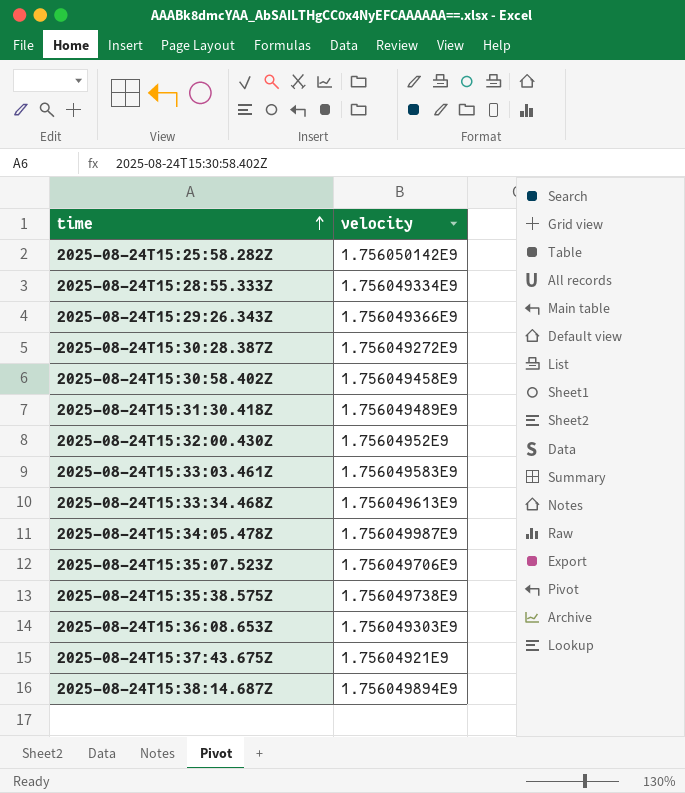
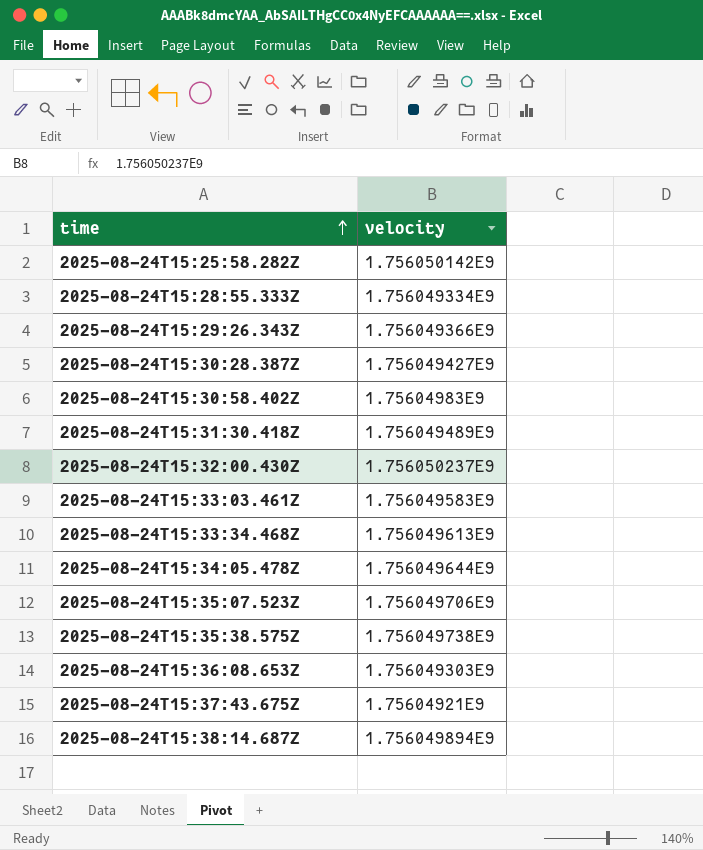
2025-08-24T15:30:28.387Z | velocity: 1.756049272E9 -> 1.756049427E9
2025-08-24T15:30:58.402Z | velocity: 1.756049458E9 -> 1.75604983E9
2025-08-24T15:32:00.430Z | velocity: 1.75604952E9 -> 1.756050237E9
2025-08-24T15:34:05.478Z | velocity: 1.756049987E9 -> 1.756049644E9

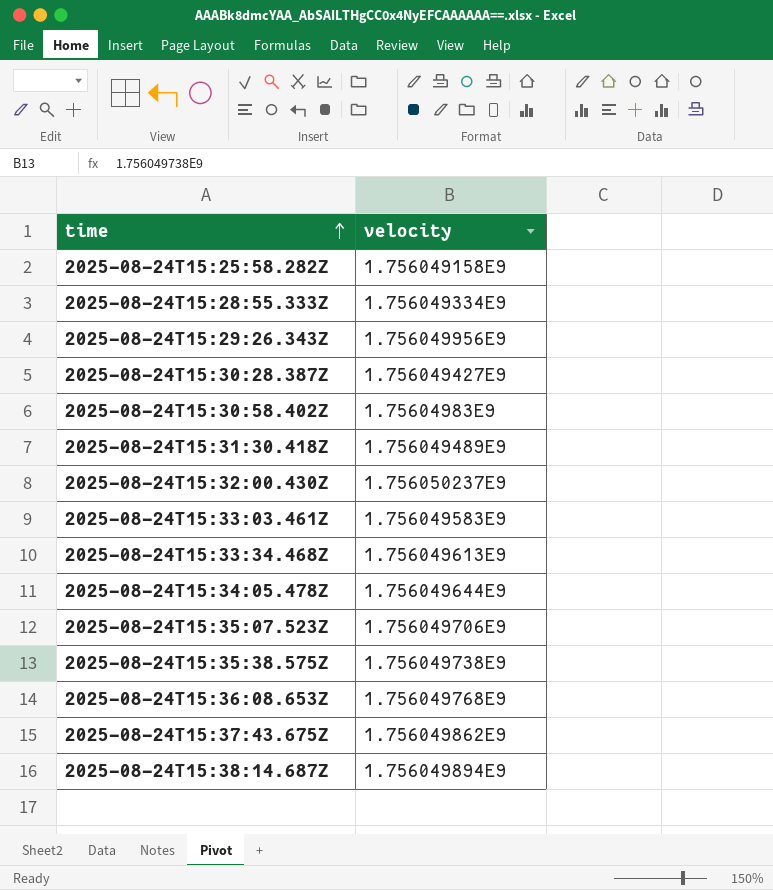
2025-08-24T15:25:58.282Z | velocity: 1.756050142E9 -> 1.756049158E9
2025-08-24T15:29:26.343Z | velocity: 1.756049366E9 -> 1.756049956E9
2025-08-24T15:36:08.653Z | velocity: 1.756049303E9 -> 1.756049768E9
2025-08-24T15:37:43.675Z | velocity: 1.75604921E9 -> 1.756049862E9

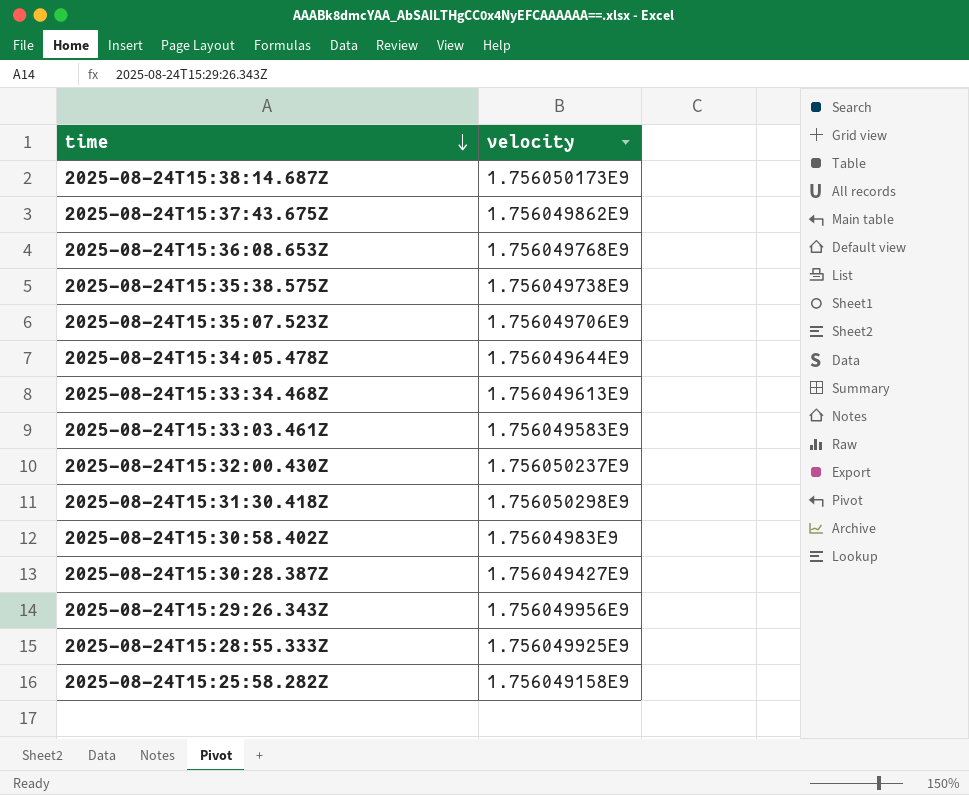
row order: time ascending -> time descending
2025-08-24T15:38:14.687Z | velocity: 1.756049894E9 -> 1.756050173E9
2025-08-24T15:31:30.418Z | velocity: 1.756049489E9 -> 1.756050298E9
2025-08-24T15:28:55.333Z | velocity: 1.756049334E9 -> 1.756049925E9

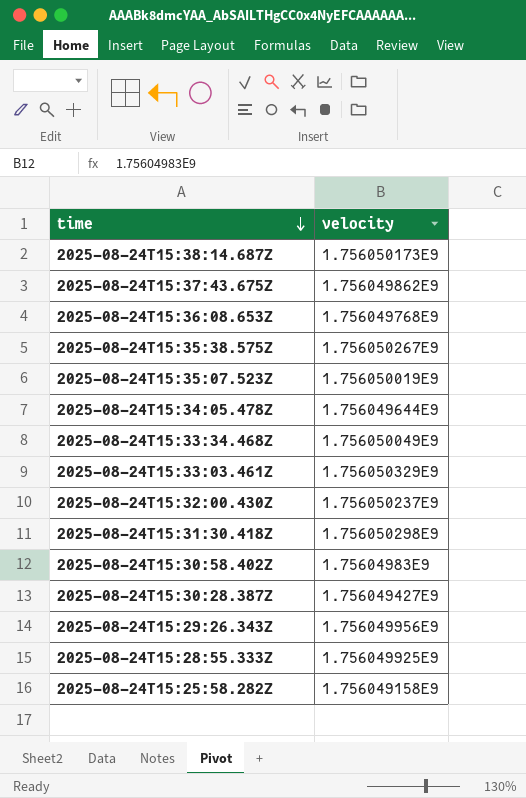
2025-08-24T15:35:38.575Z | velocity: 1.756049738E9 -> 1.756050267E9
2025-08-24T15:35:07.523Z | velocity: 1.756049706E9 -> 1.756050019E9
2025-08-24T15:33:34.468Z | velocity: 1.756049613E9 -> 1.756050049E9
2025-08-24T15:33:03.461Z | velocity: 1.756049583E9 -> 1.756050329E9

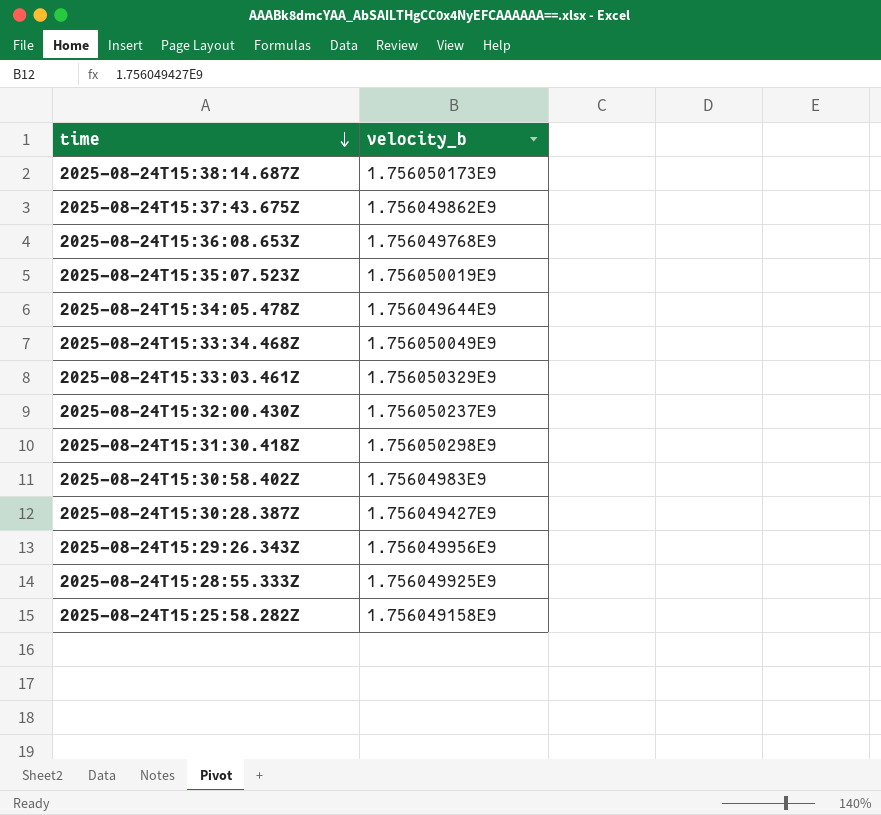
column name: velocity -> velocity_b
row 2025-08-24T15:35:38.575Z: 1.756050267E9 -> none

